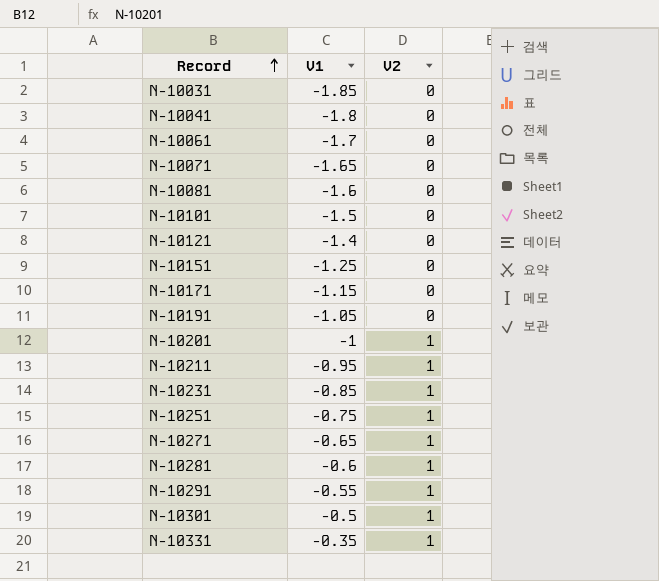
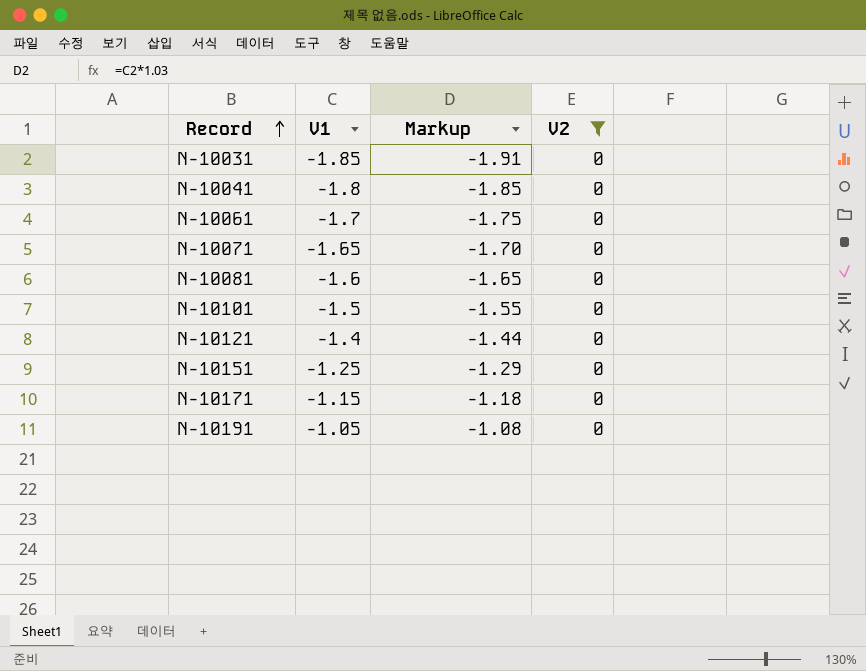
filter: none -> V2 = 0
column Markup | formula: none -> [V1] * 1.03

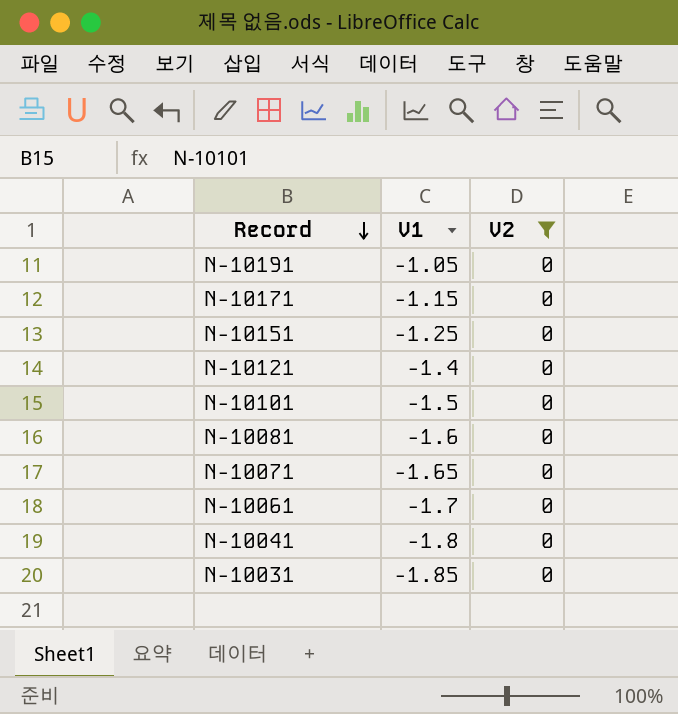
row order: Record ascending -> Record descending
column Markup | formula: [V1] * 1.03 -> none

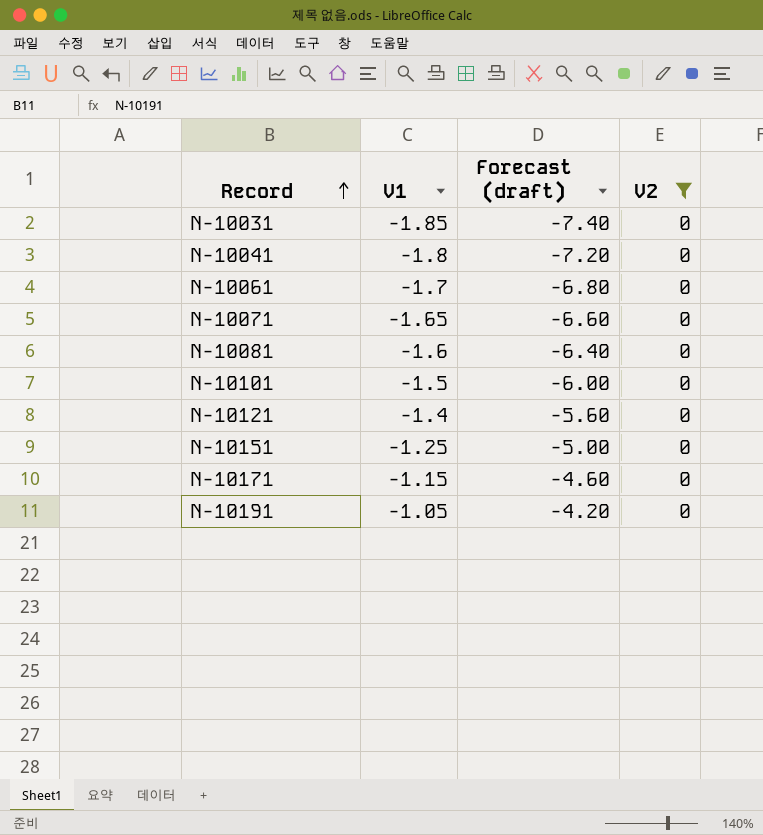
row order: Record descending -> Record ascending
column Forecast (draft) | formula: none -> [V1] * 4

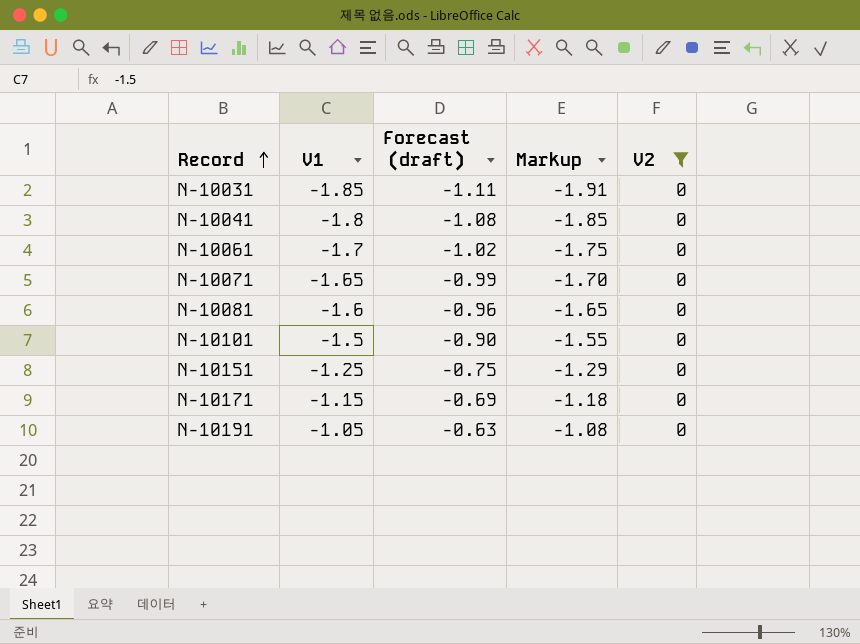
column Forecast (draft) | formula: [V1] * 4 -> [V1] * 0.6
column Markup | formula: none -> [V1] * 1.03
row N-10121: -1.4 | -5.60 | 0 -> none

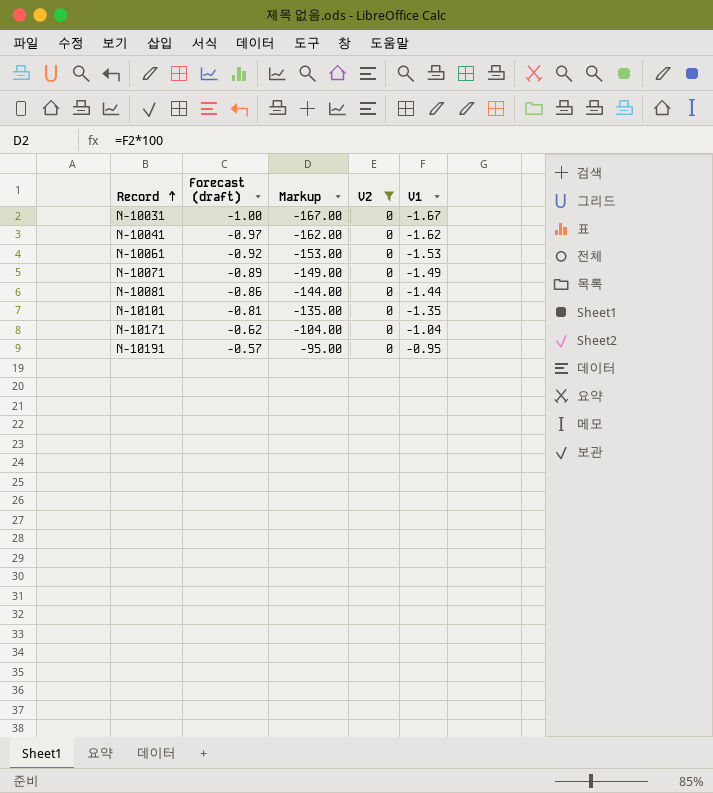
column Markup | formula: [V1] * 1.03 -> [V1] * 100
column V1 | position: 2 -> 5
row N-10151: -1.25 | -0.75 | -1.29 | 0 -> none
N-10031 | Forecast (draft): -1.11 -> -1.00
N-10031 | V1: -1.85 -> -1.67
N-10041 | Forecast (draft): -1.08 -> -0.97
N-10041 | V1: -1.8 -> -1.62
N-10061 | Forecast (draft): -1.02 -> -0.92
N-10061 | V1: -1.7 -> -1.53
N-10071 | Forecast (draft): -0.99 -> -0.89
N-10071 | V1: -1.65 -> -1.49
N-10081 | Forecast (draft): -0.96 -> -0.86
N-10081 | V1: -1.6 -> -1.44
N-10101 | Forecast (draft): -0.90 -> -0.81
N-10101 | V1: -1.5 -> -1.35
N-10171 | Forecast (draft): -0.69 -> -0.62
N-10171 | V1: -1.15 -> -1.04
N-10191 | Forecast (draft): -0.63 -> -0.57
N-10191 | V1: -1.05 -> -0.95

